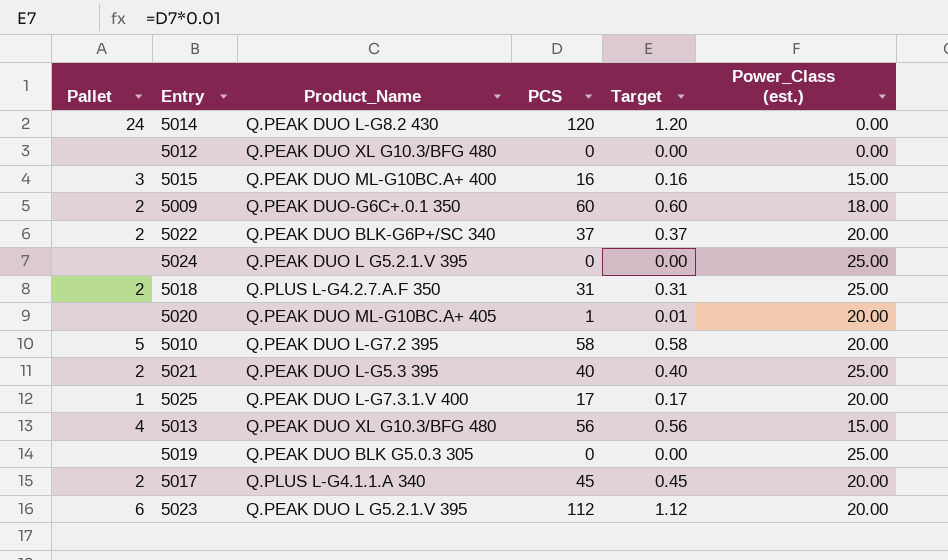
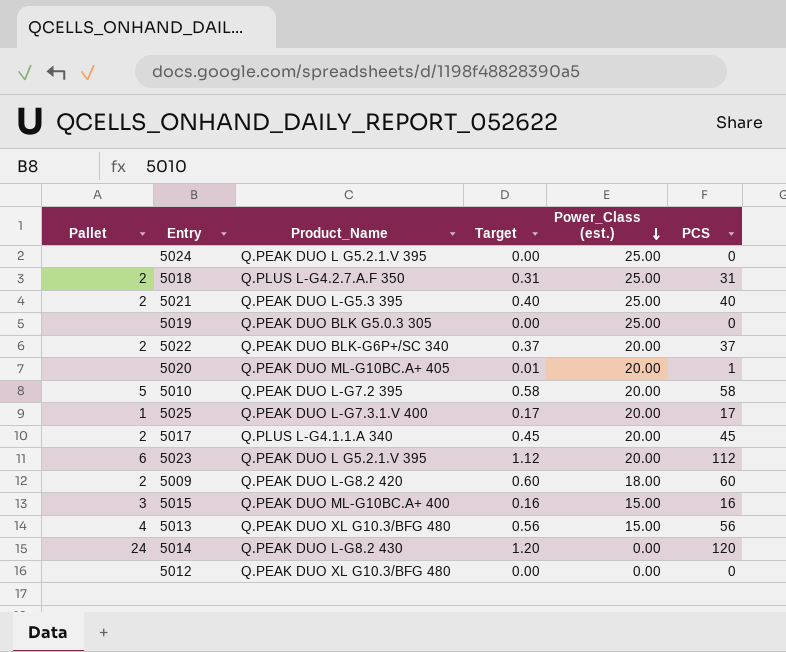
row order: none -> Power_Class (est.) descending
column PCS | position: 4 -> 6
5009 | Product_Name: Q.PEAK DUO-G6C+.0.1 350 -> Q.PEAK DUO L-G8.2 420

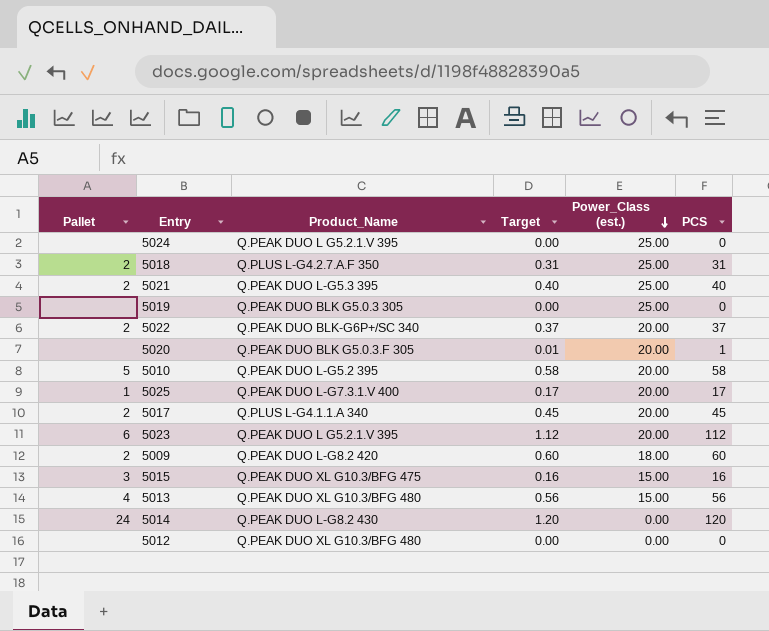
5020 | Product_Name: Q.PEAK DUO ML-G10BC.A+ 405 -> Q.PEAK DUO BLK G5.0.3.F 305
5010 | Product_Name: Q.PEAK DUO L-G7.2 395 -> Q.PEAK DUO L-G5.2 395
5015 | Product_Name: Q.PEAK DUO ML-G10BC.A+ 400 -> Q.PEAK DUO XL G10.3/BFG 475

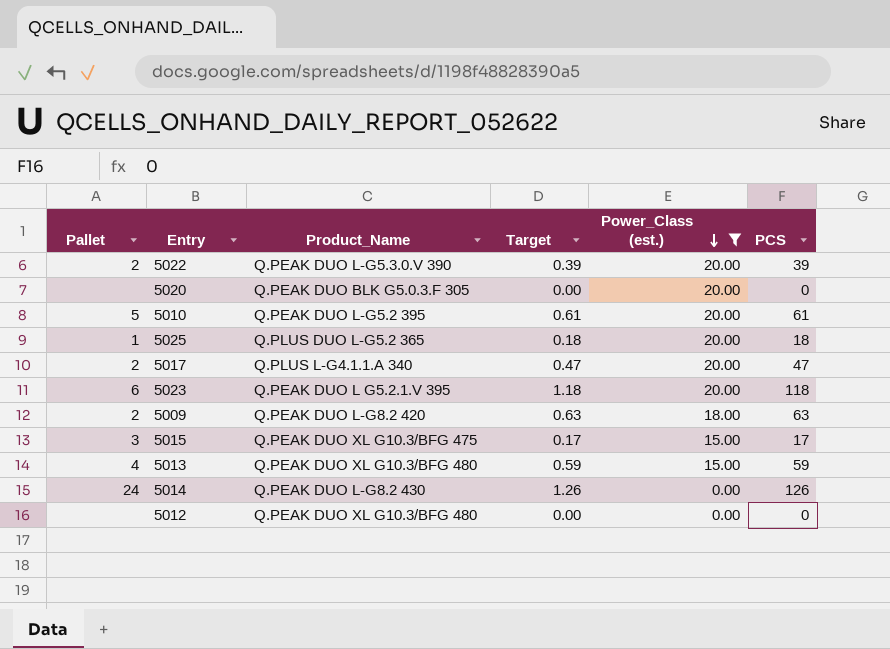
filter: none -> Power_Class (est.) != 25.00
5022 | Product_Name: Q.PEAK DUO BLK-G6P+/SC 340 -> Q.PEAK DUO L-G5.3.0.V 390
5022 | Target: 0.37 -> 0.39
5022 | PCS: 37 -> 39
5020 | Target: 0.01 -> 0.00
5020 | PCS: 1 -> 0
5010 | Target: 0.58 -> 0.61
5010 | PCS: 58 -> 61
5025 | Product_Name: Q.PEAK DUO L-G7.3.1.V 400 -> Q.PLUS DUO L-G5.2 365
5025 | Target: 0.17 -> 0.18
5025 | PCS: 17 -> 18
5017 | Target: 0.45 -> 0.47
5017 | PCS: 45 -> 47
5023 | Target: 1.12 -> 1.18
5023 | PCS: 112 -> 118
5009 | Target: 0.60 -> 0.63
5009 | PCS: 60 -> 63
5015 | Target: 0.16 -> 0.17
5015 | PCS: 16 -> 17
5013 | Target: 0.56 -> 0.59
5013 | PCS: 56 -> 59
5014 | Target: 1.20 -> 1.26
5014 | PCS: 120 -> 126

